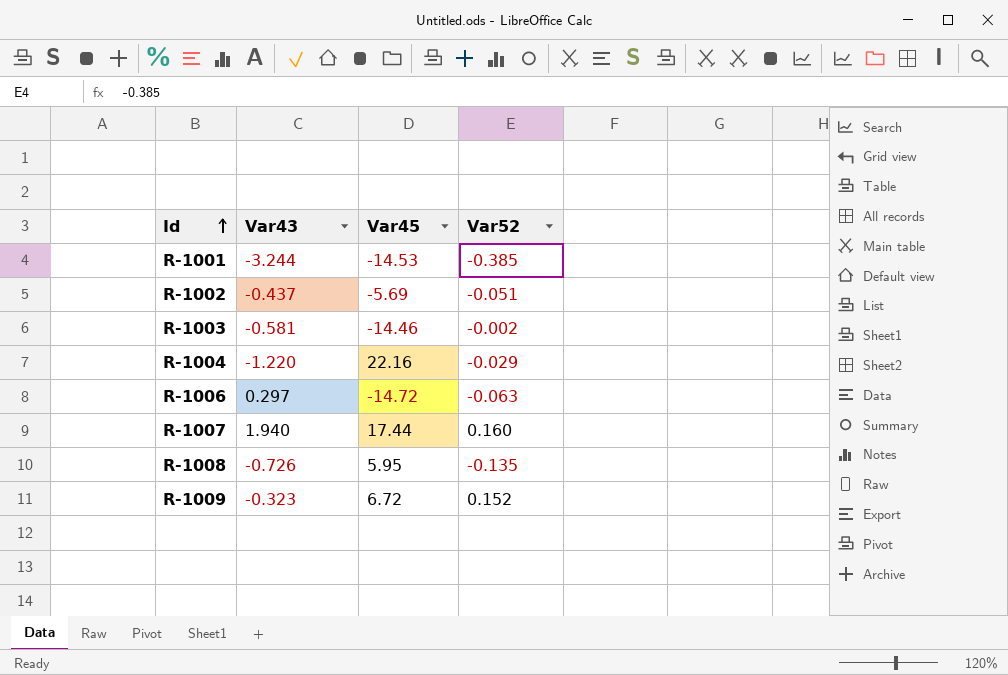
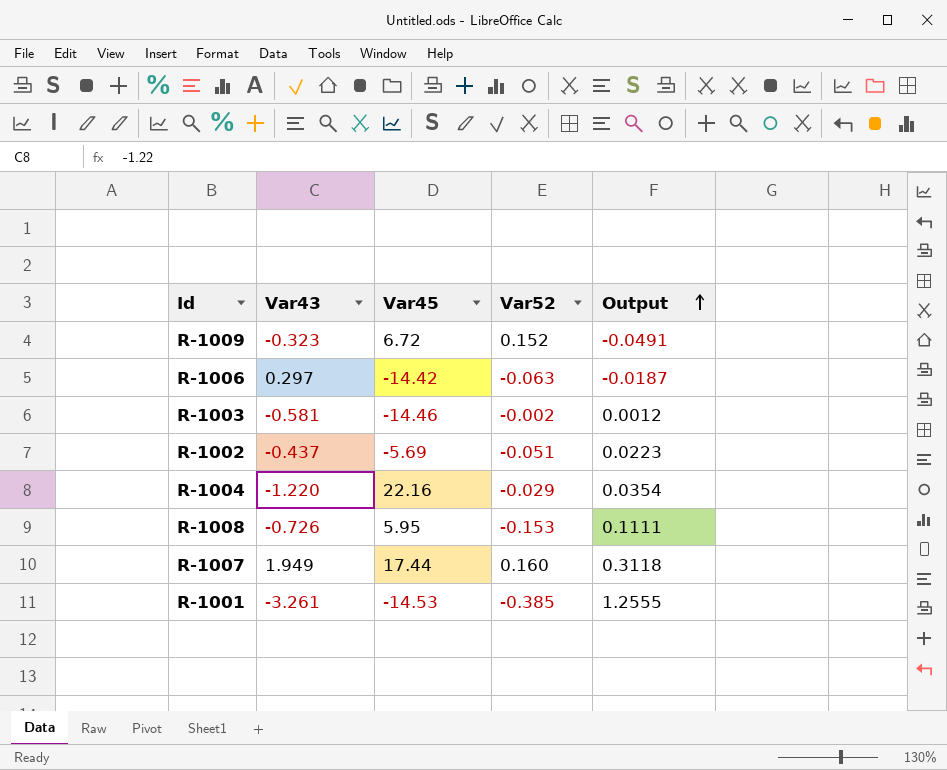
row order: Id ascending -> Output ascending
column Output | formula: none -> [Var43] * [Var52]
R-1006 | Var45: -14.72 -> -14.42
R-1008 | Var52: -0.135 -> -0.153
R-1007 | Var43: 1.940 -> 1.949
R-1001 | Var43: -3.244 -> -3.261

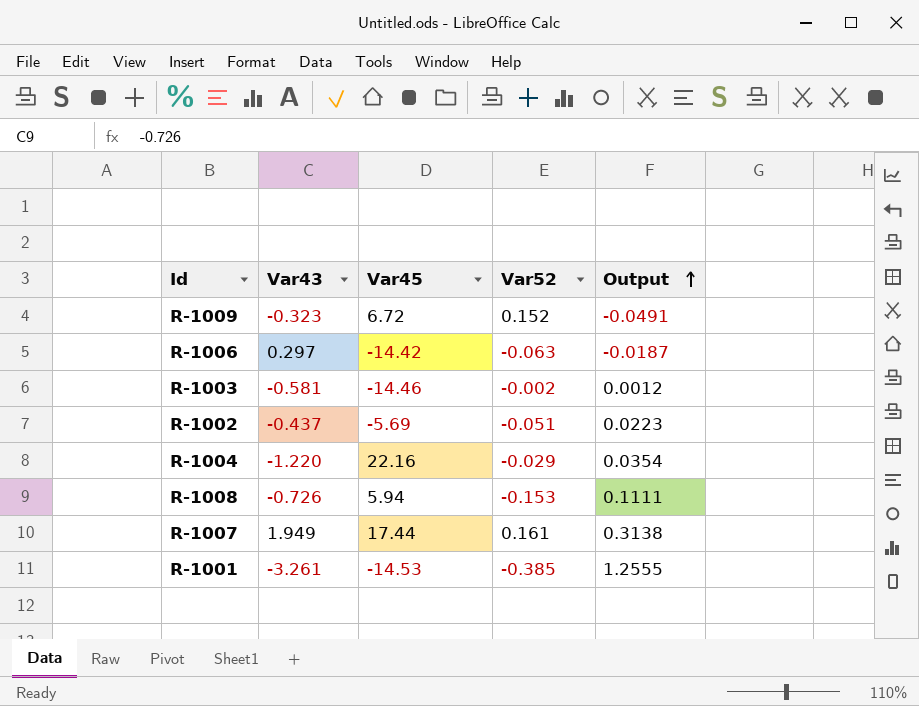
R-1008 | Var45: 5.95 -> 5.94
R-1007 | Var52: 0.160 -> 0.161
R-1007 | Output: 0.3118 -> 0.3138

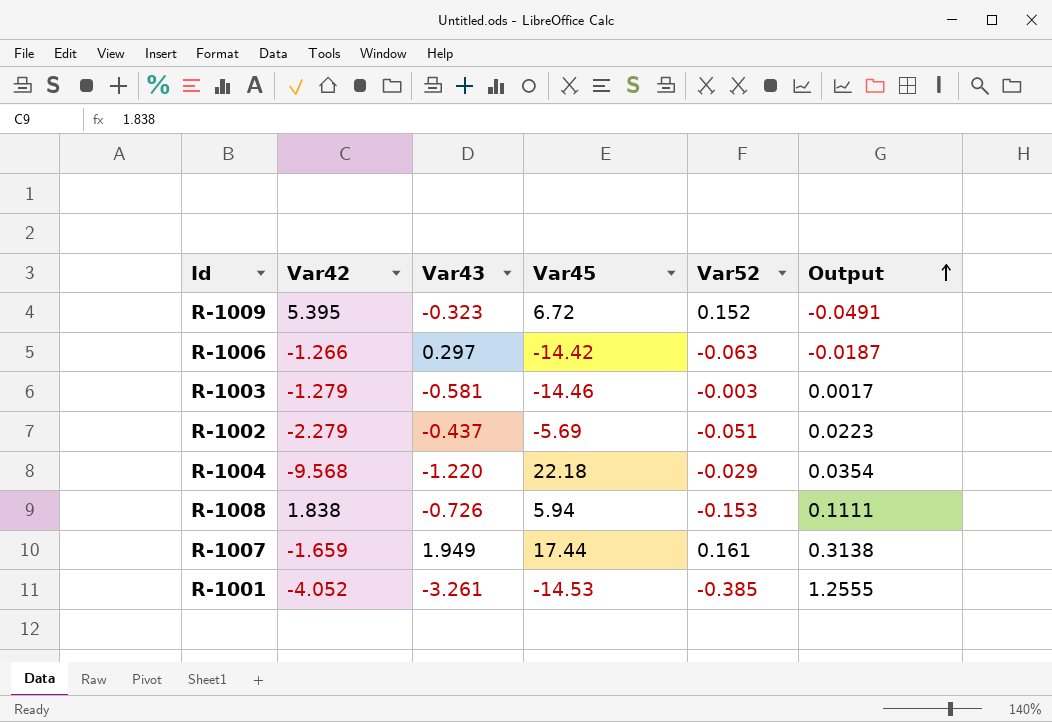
column Var42 | position: none -> 2
R-1003 | Var52: -0.002 -> -0.003
R-1003 | Output: 0.0012 -> 0.0017
R-1004 | Var45: 22.16 -> 22.18

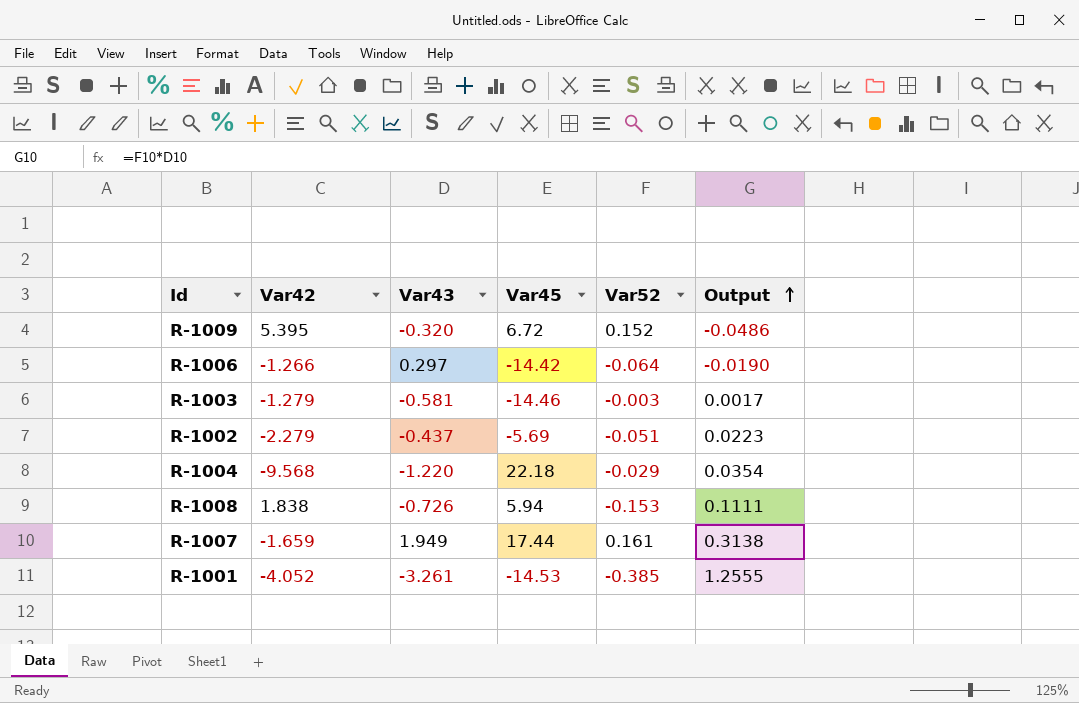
R-1009 | Var43: -0.323 -> -0.320
R-1009 | Output: -0.0491 -> -0.0486
R-1006 | Var52: -0.063 -> -0.064
R-1006 | Output: -0.0187 -> -0.0190

